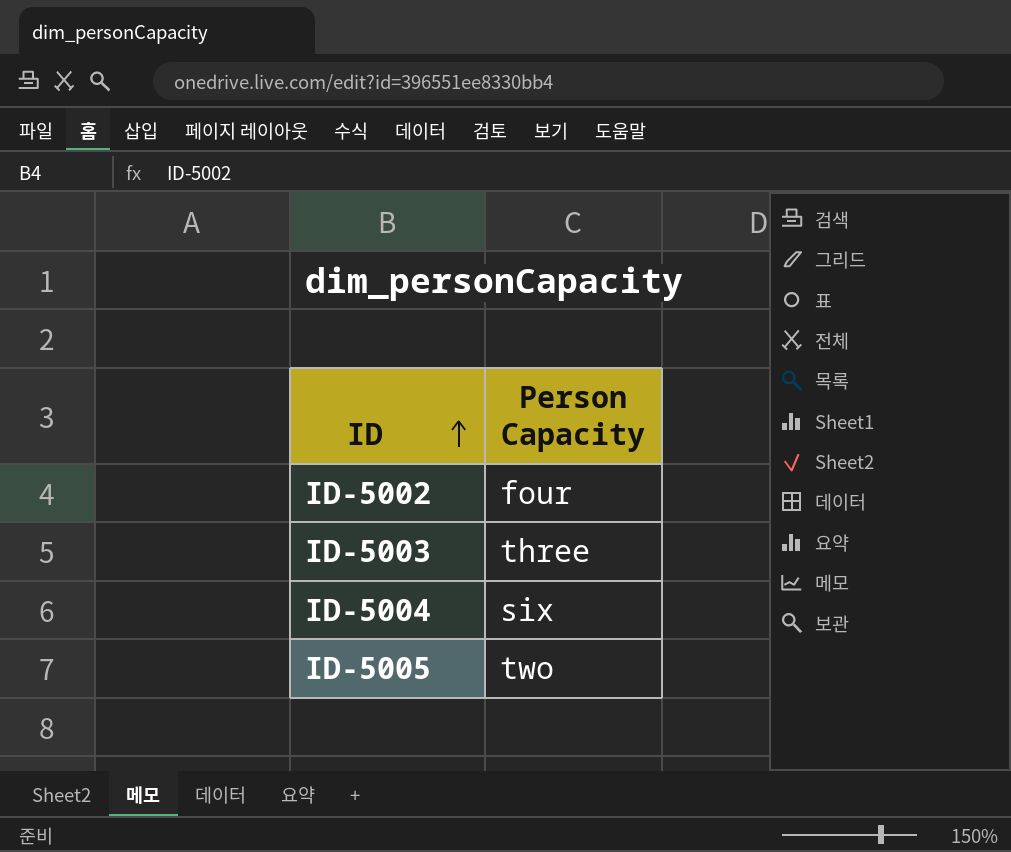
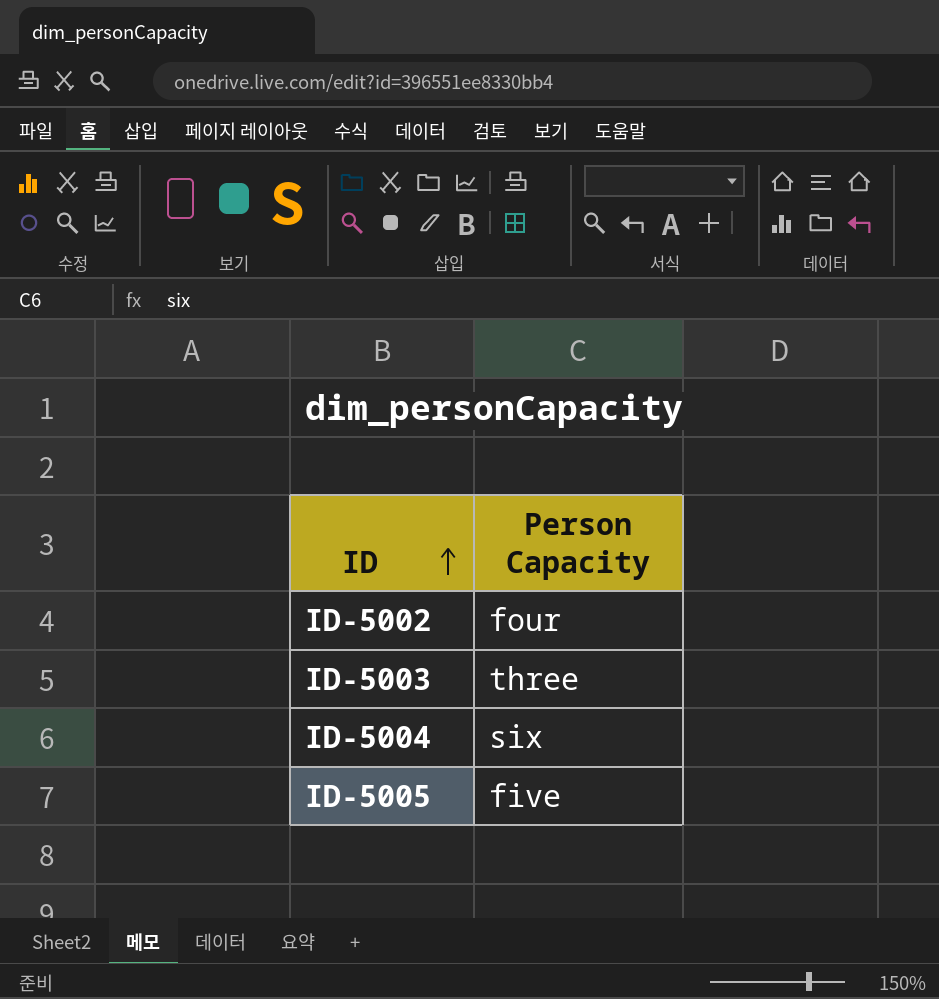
ID-5005 | Person Capacity: two -> five

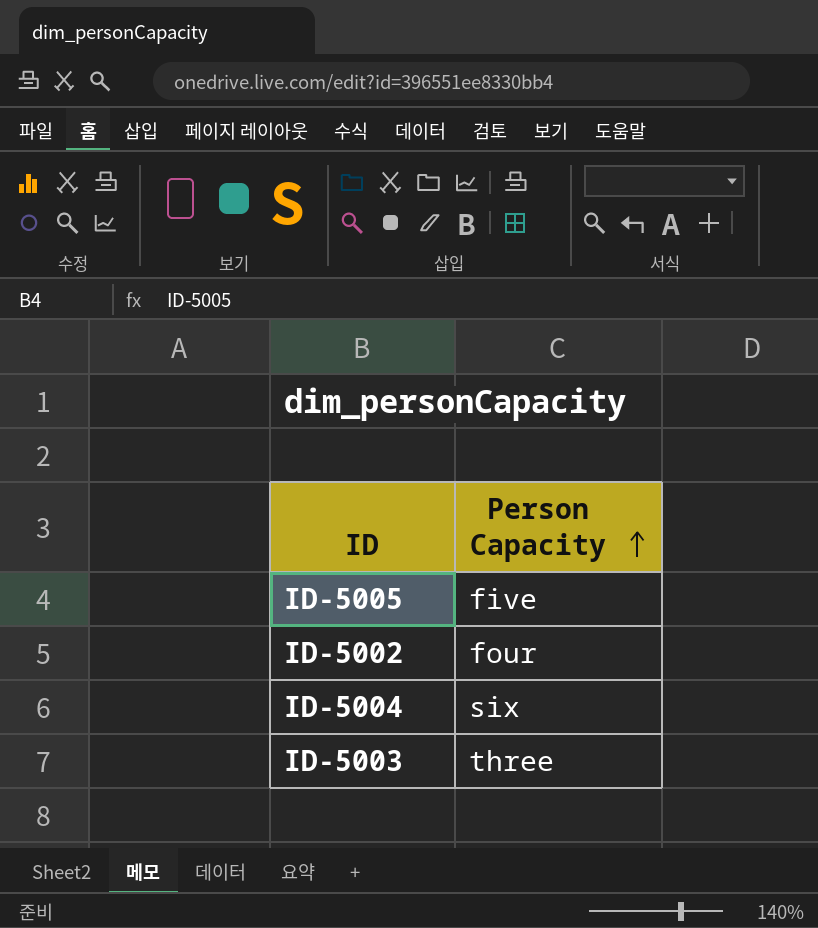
row order: ID ascending -> Person Capacity ascending

